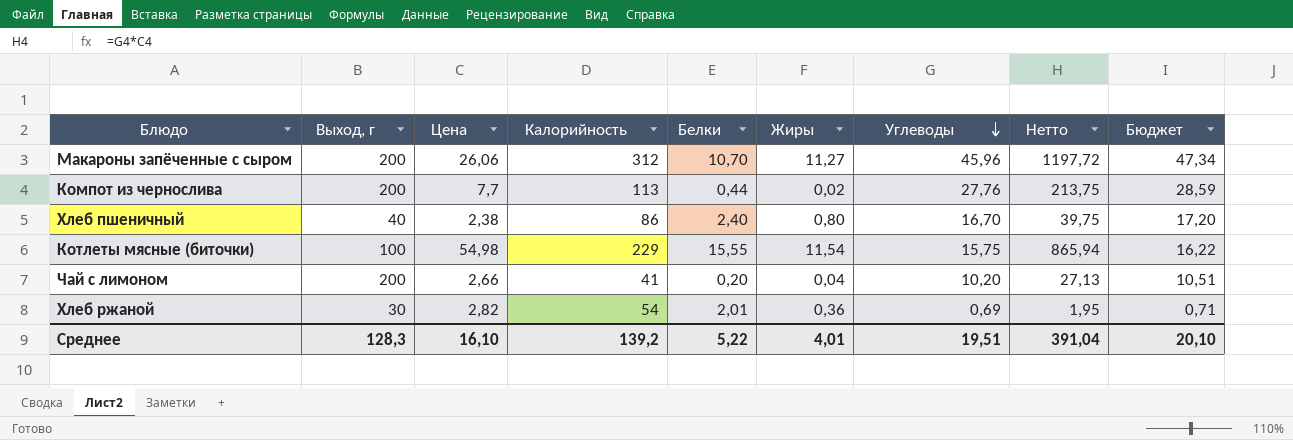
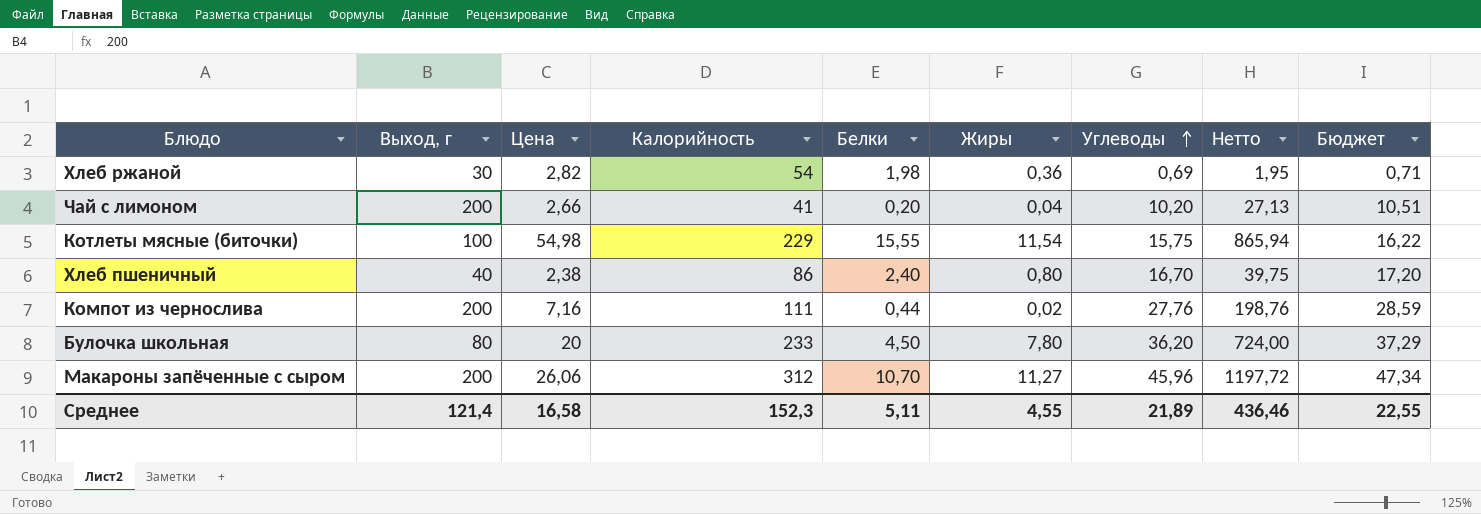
row order: Углеводы descending -> Углеводы ascending
Хлеб ржаной | Белки: 2,01 -> 1,98
Компот из чернослива | Цена: 7,7 -> 7,16
Компот из чернослива | Калорийность: 113 -> 111
Компот из чернослива | Нетто: 213,75 -> 198,76
row Булочка школьная: none -> 80 | 20 | 233 | 4,50 | 7,80 | 36,20 | 724,00 | 37,29
Среднее | Выход, г: 128,3 -> 121,4
Среднее | Цена: 16,10 -> 16,58
Среднее | Калорийность: 139,2 -> 152,3
Среднее | Белки: 5,22 -> 5,11
Среднее | Жиры: 4,01 -> 4,55
Среднее | Углеводы: 19,51 -> 21,89
Среднее | Нетто: 391,04 -> 436,46
Среднее | Бюджет: 20,10 -> 22,55

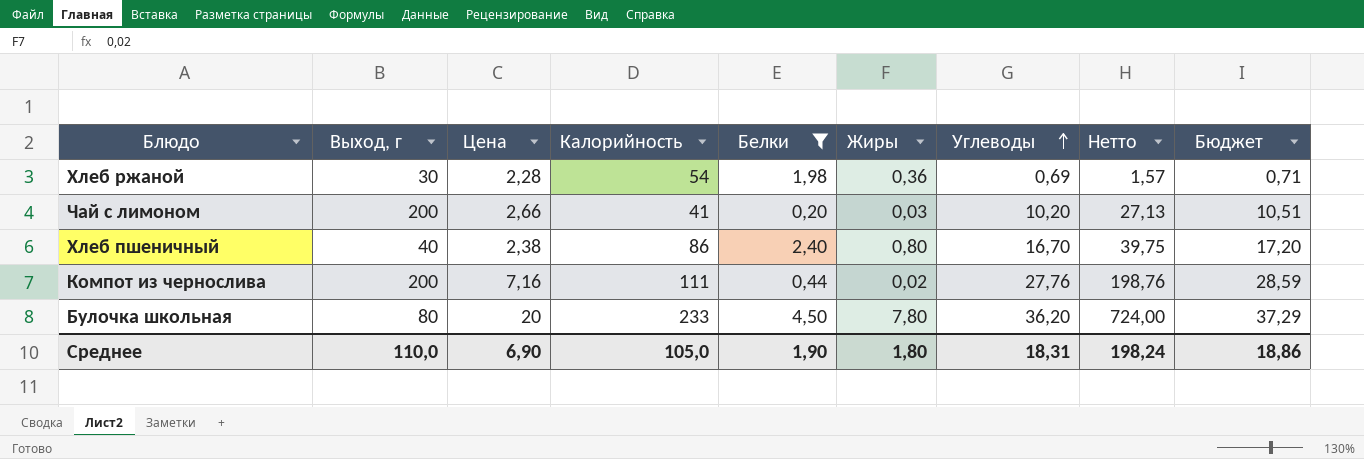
filter: none -> Белки <= 4,50
Хлеб ржаной | Цена: 2,82 -> 2,28
Хлеб ржаной | Нетто: 1,95 -> 1,57
Чай с лимоном | Жиры: 0,04 -> 0,03
Среднее | Выход, г: 121,4 -> 110,0
Среднее | Цена: 16,58 -> 6,90
Среднее | Калорийность: 152,3 -> 105,0
Среднее | Белки: 5,11 -> 1,90
Среднее | Жиры: 4,55 -> 1,80
Среднее | Углеводы: 21,89 -> 18,31
Среднее | Нетто: 436,46 -> 198,24
Среднее | Бюджет: 22,55 -> 18,86

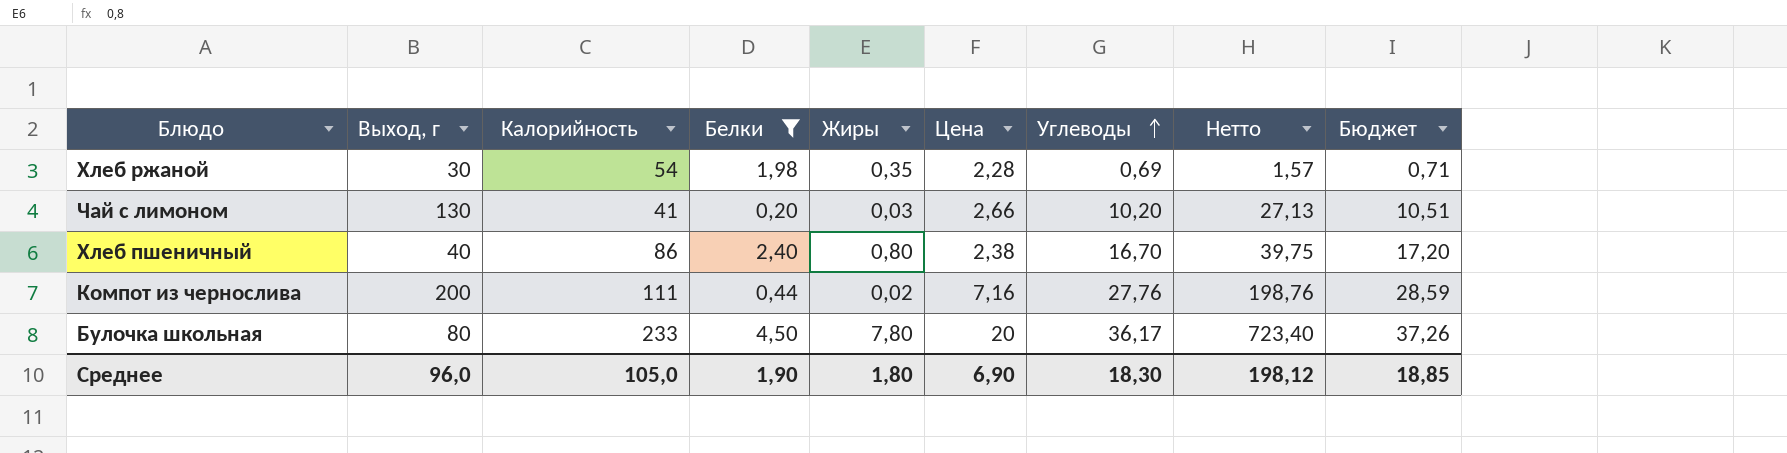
column Цена | position: 3 -> 6
Хлеб ржаной | Жиры: 0,36 -> 0,35
Чай с лимоном | Выход, г: 200 -> 130
Булочка школьная | Углеводы: 36,20 -> 36,17
Булочка школьная | Нетто: 724,00 -> 723,40
Булочка школьная | Бюджет: 37,29 -> 37,26
Среднее | Выход, г: 110,0 -> 96,0
Среднее | Углеводы: 18,31 -> 18,30
Среднее | Нетто: 198,24 -> 198,12
Среднее | Бюджет: 18,86 -> 18,85

